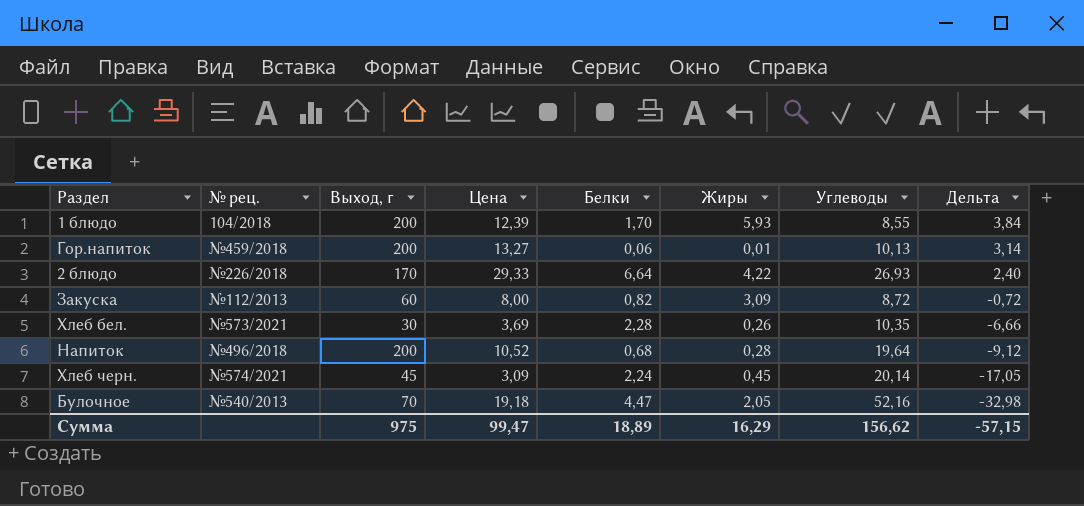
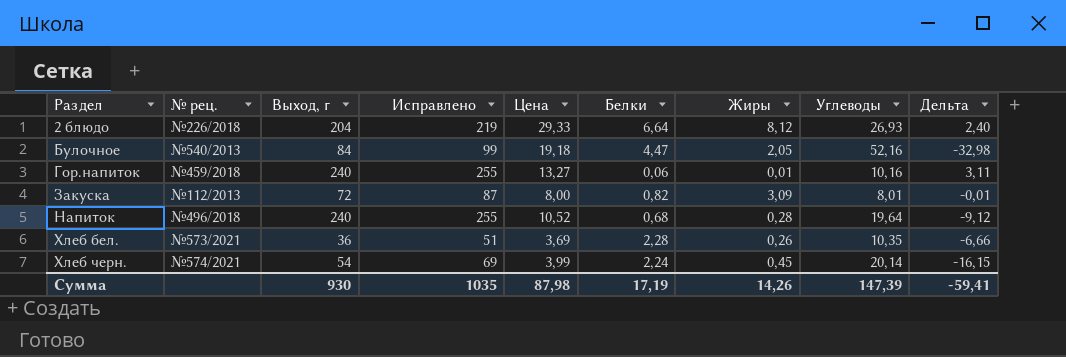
row order: Дельта descending -> Раздел ascending
column Исправлено | formula: none -> [Выход, г] + 15
row 1 блюдо: 104/2018 | 200 | 12,39 | 1,70 | 5,93 | 8,55 | 3,84 -> none
2 блюдо | Выход, г: 170 -> 204
2 блюдо | Жиры: 4,22 -> 8,12
Булочное | Выход, г: 70 -> 84
Гор.напиток | Выход, г: 200 -> 240
Гор.напиток | Углеводы: 10,13 -> 10,16
Гор.напиток | Дельта: 3,14 -> 3,11
Закуска | Выход, г: 60 -> 72
Закуска | Углеводы: 8,72 -> 8,01
Закуска | Дельта: -0,72 -> -0,01
Напиток | Выход, г: 200 -> 240
Хлеб бел. | Выход, г: 30 -> 36
Хлеб черн. | Выход, г: 45 -> 54
Хлеб черн. | Цена: 3,09 -> 3,99
Хлеб черн. | Дельта: -17,05 -> -16,15
Сумма | Выход, г: 975 -> 930
Сумма | Цена: 99,47 -> 87,98
Сумма | Белки: 18,89 -> 17,19
Сумма | Жиры: 16,29 -> 14,26
Сумма | Углеводы: 156,62 -> 147,39
Сумма | Дельта: -57,15 -> -59,41

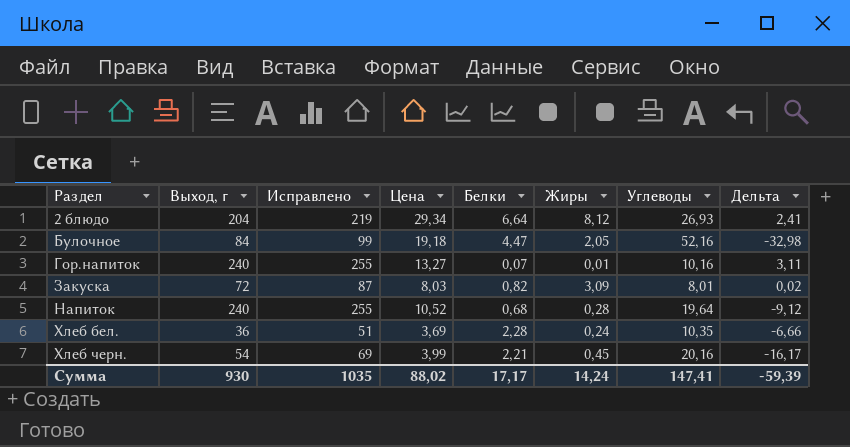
column № рец. | position: 2 -> none
2 блюдо | Цена: 29,33 -> 29,34
2 блюдо | Дельта: 2,40 -> 2,41
Гор.напиток | Белки: 0,06 -> 0,07
Закуска | Цена: 8,00 -> 8,03
Закуска | Дельта: -0,01 -> 0,02
Хлеб бел. | Жиры: 0,26 -> 0,24
Хлеб черн. | Белки: 2,24 -> 2,21
Хлеб черн. | Углеводы: 20,14 -> 20,16
Хлеб черн. | Дельта: -16,15 -> -16,17
Сумма | Цена: 87,98 -> 88,02
Сумма | Белки: 17,19 -> 17,17
Сумма | Жиры: 14,26 -> 14,24
Сумма | Углеводы: 147,39 -> 147,41
Сумма | Дельта: -59,41 -> -59,39

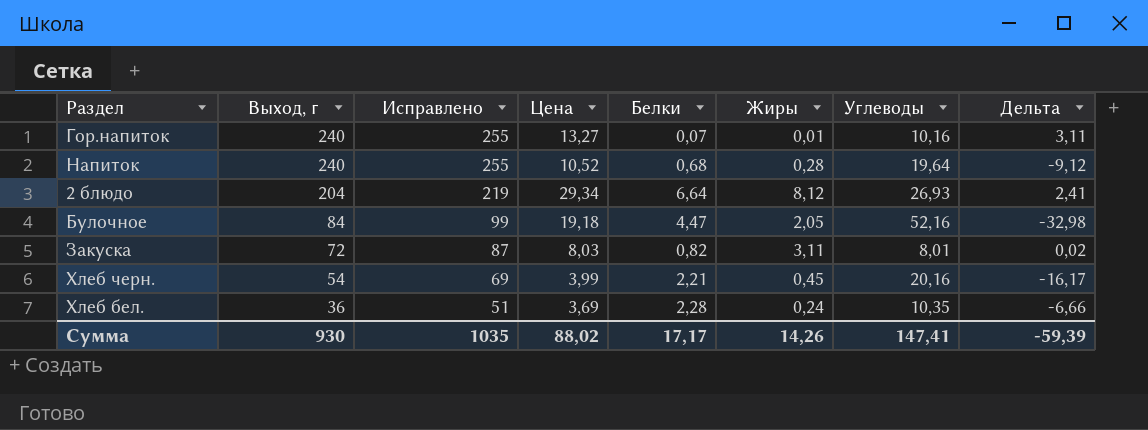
row order: Раздел ascending -> Выход, г descending
Закуска | Жиры: 3,09 -> 3,11
Сумма | Жиры: 14,24 -> 14,26

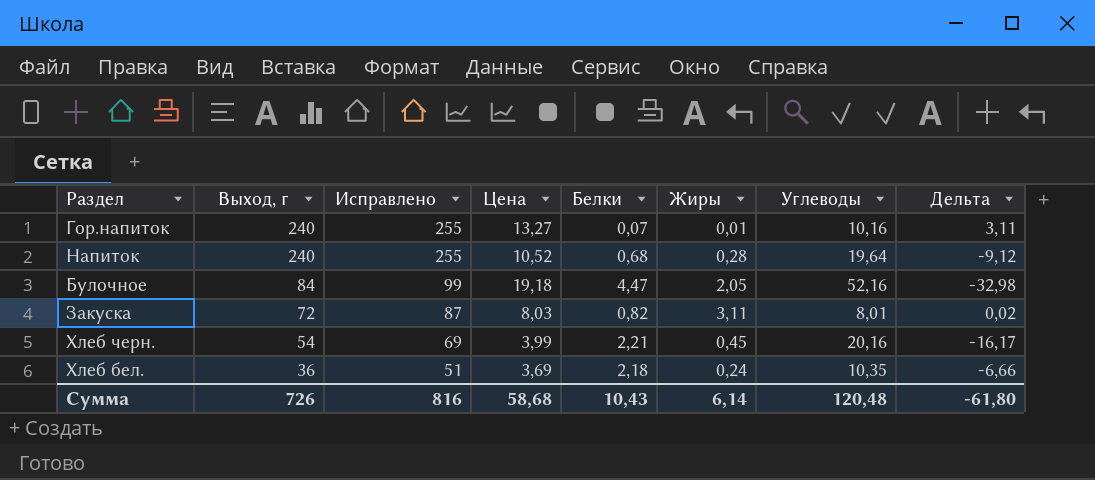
row 2 блюдо: 204 | 219 | 29,34 | 6,64 | 8,12 | 26,93 | 2,41 -> none
Хлеб бел. | Белки: 2,28 -> 2,18
Сумма | Выход, г: 930 -> 726
Сумма | Исправлено: 1035 -> 816
Сумма | Цена: 88,02 -> 58,68
Сумма | Белки: 17,17 -> 10,43
Сумма | Жиры: 14,26 -> 6,14
Сумма | Углеводы: 147,41 -> 120,48
Сумма | Дельта: -59,39 -> -61,80

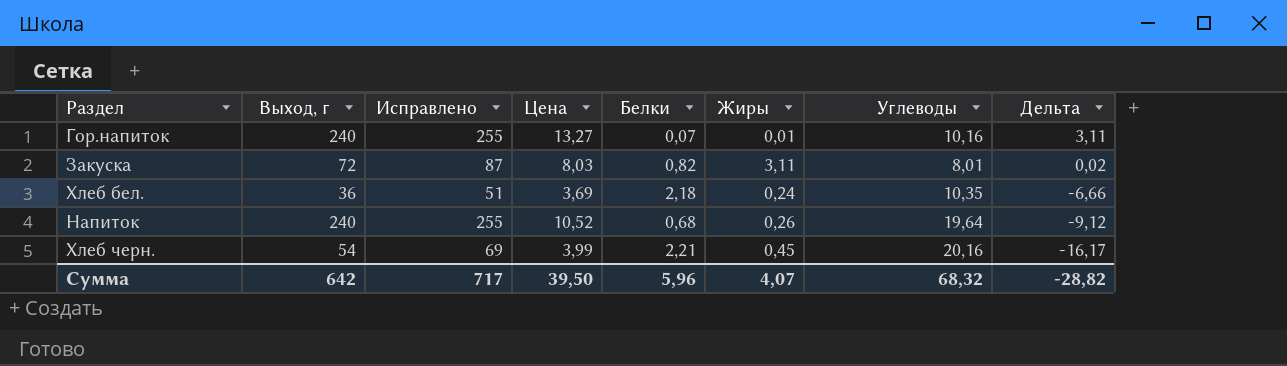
row order: Выход, г descending -> Дельта descending
row Булочное: 84 | 99 | 19,18 | 4,47 | 2,05 | 52,16 | -32,98 -> none
Напиток | Жиры: 0,28 -> 0,26
Сумма | Выход, г: 726 -> 642
Сумма | Исправлено: 816 -> 717
Сумма | Цена: 58,68 -> 39,50
Сумма | Белки: 10,43 -> 5,96
Сумма | Жиры: 6,14 -> 4,07
Сумма | Углеводы: 120,48 -> 68,32
Сумма | Дельта: -61,80 -> -28,82

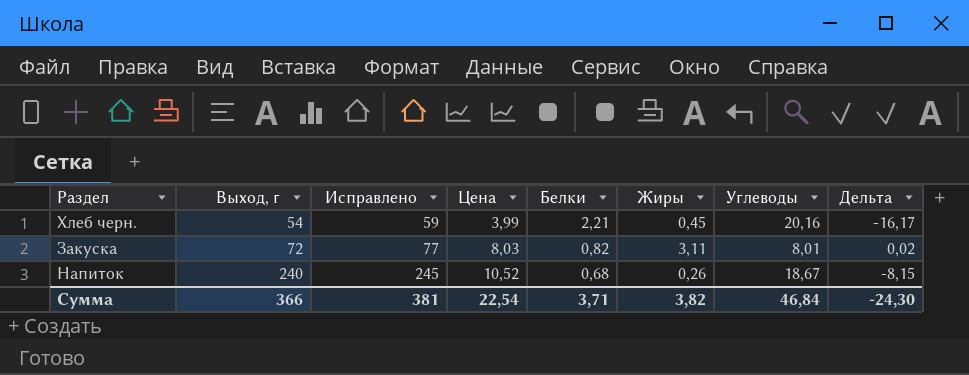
row order: Дельта descending -> Выход, г ascending
column Исправлено | formula: [Выход, г] + 15 -> [Выход, г] + 5
row Гор.напиток: 240 | 255 | 13,27 | 0,07 | 0,01 | 10,16 | 3,11 -> none
row Хлеб бел.: 36 | 51 | 3,69 | 2,18 | 0,24 | 10,35 | -6,66 -> none
Напиток | Углеводы: 19,64 -> 18,67
Напиток | Дельта: -9,12 -> -8,15
Сумма | Выход, г: 642 -> 366
Сумма | Исправлено: 717 -> 381
Сумма | Цена: 39,50 -> 22,54
Сумма | Белки: 5,96 -> 3,71
Сумма | Жиры: 4,07 -> 3,82
Сумма | Углеводы: 68,32 -> 46,84
Сумма | Дельта: -28,82 -> -24,30

